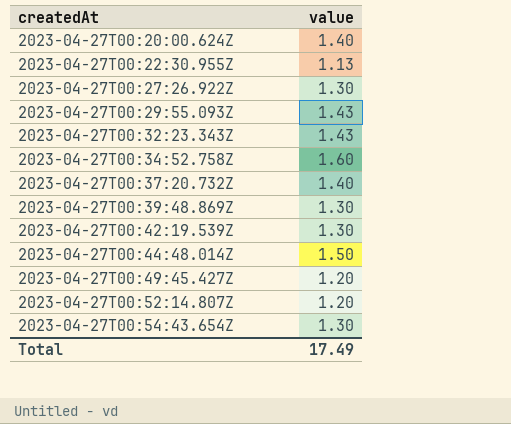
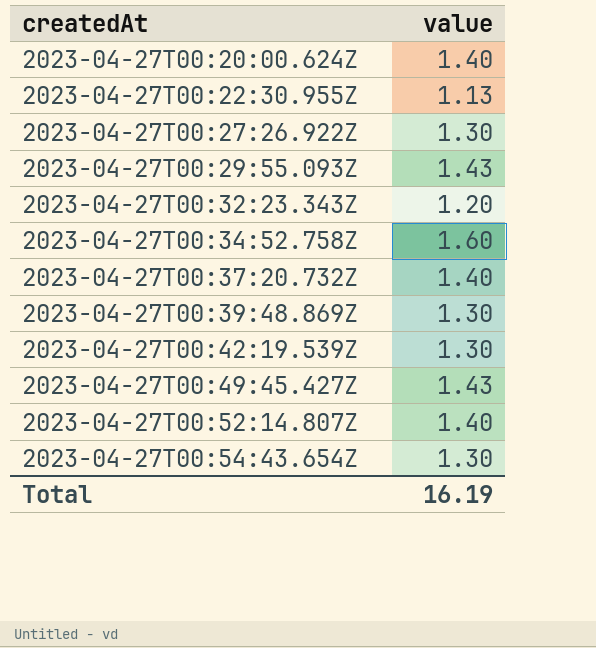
row 2023-04-27T00:44:48.014Z: 1.50 -> none
2023-04-27T00:32:23.343Z | value: 1.43 -> 1.20
2023-04-27T00:49:45.427Z | value: 1.20 -> 1.43
2023-04-27T00:52:14.807Z | value: 1.20 -> 1.40
Total | value: 17.49 -> 16.19

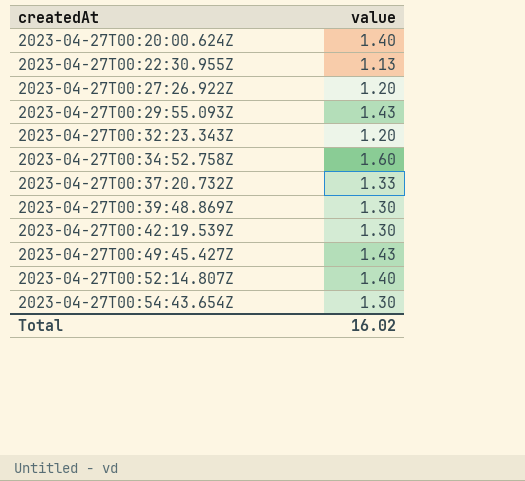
2023-04-27T00:27:26.922Z | value: 1.30 -> 1.20
2023-04-27T00:37:20.732Z | value: 1.40 -> 1.33
Total | value: 16.19 -> 16.02

